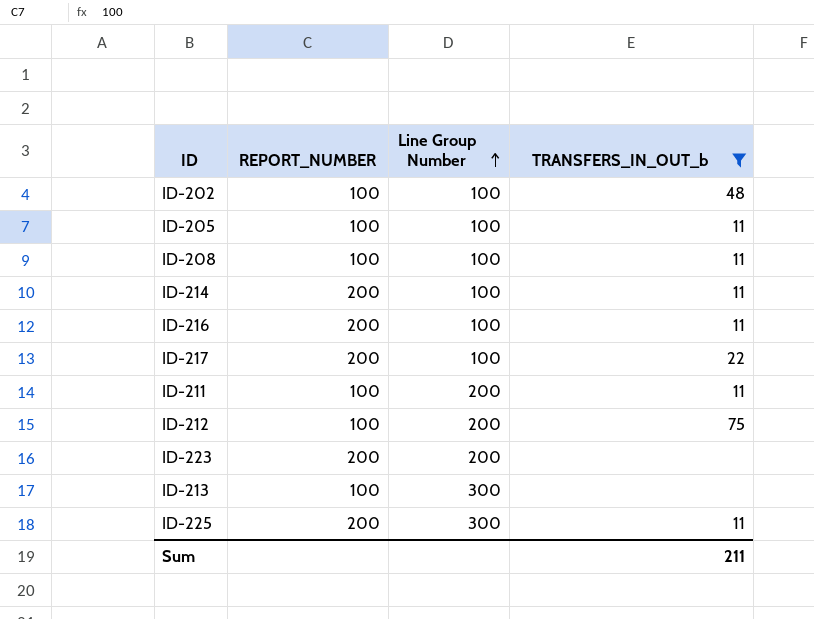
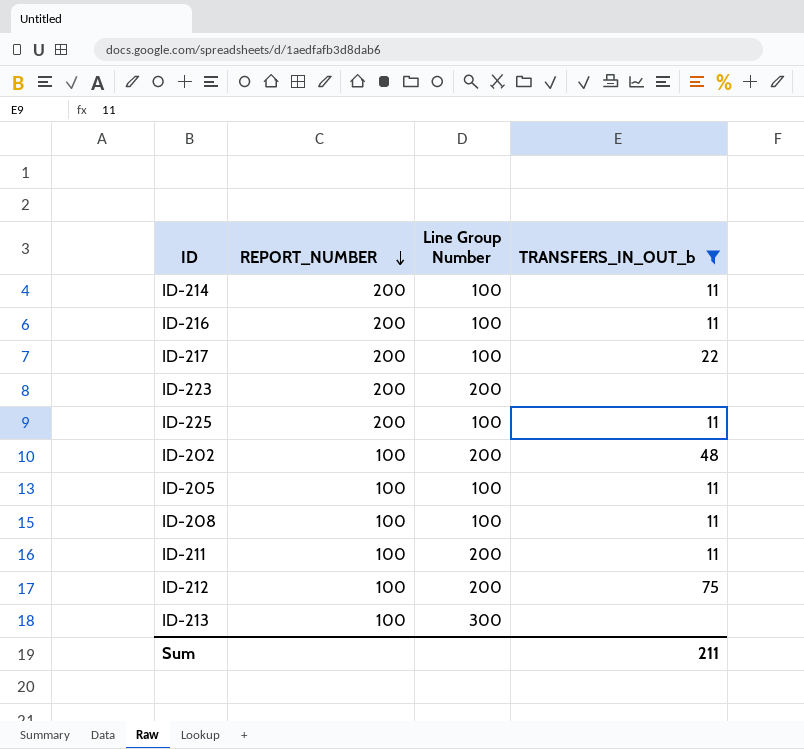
row order: Line Group Number ascending -> REPORT_NUMBER descending
ID-225 | Line Group Number: 300 -> 100
ID-202 | Line Group Number: 100 -> 200

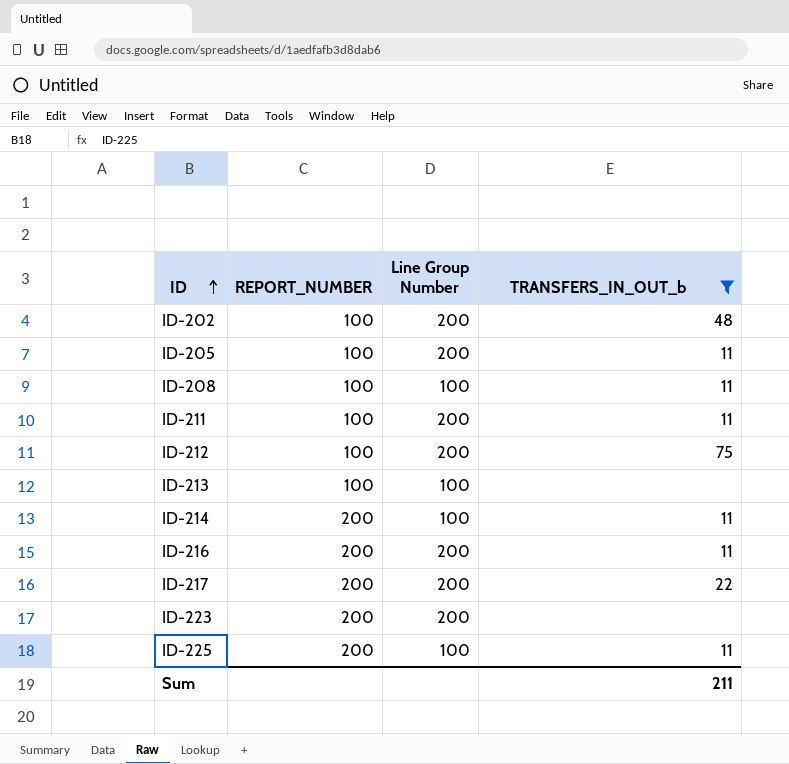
row order: REPORT_NUMBER descending -> ID ascending
ID-205 | Line Group Number: 100 -> 200
ID-213 | Line Group Number: 300 -> 100
ID-216 | Line Group Number: 100 -> 200
ID-217 | Line Group Number: 100 -> 200

